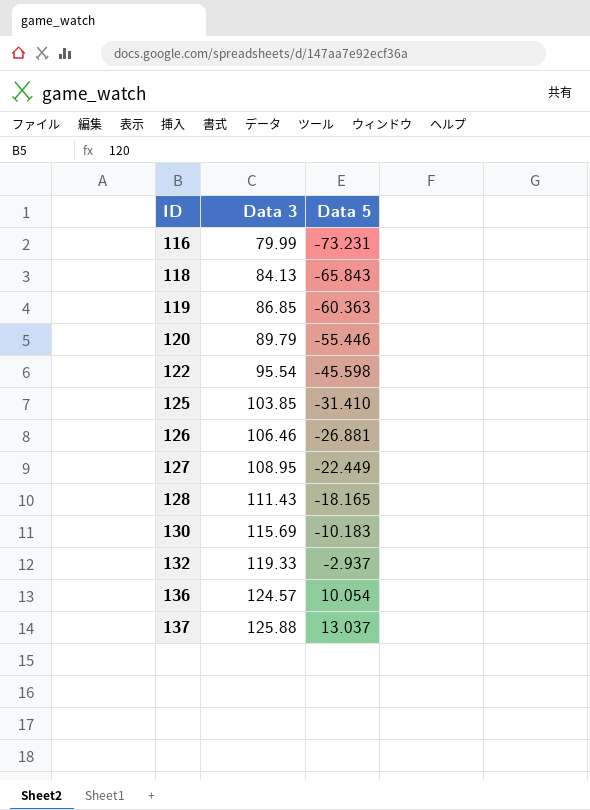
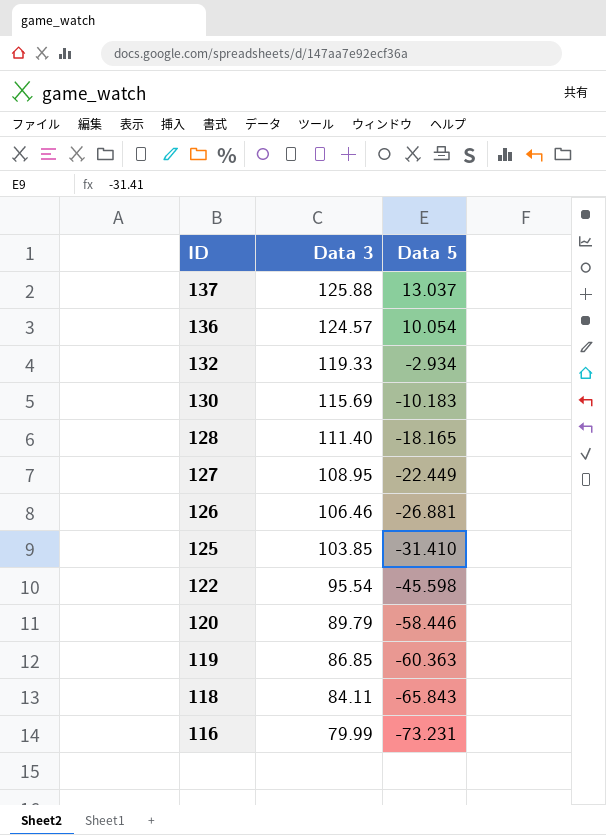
row order: ID ascending -> ID descending
132 | Data 5: -2.937 -> -2.934
128 | Data 3: 111.43 -> 111.40
120 | Data 5: -55.446 -> -58.446
118 | Data 3: 84.13 -> 84.11

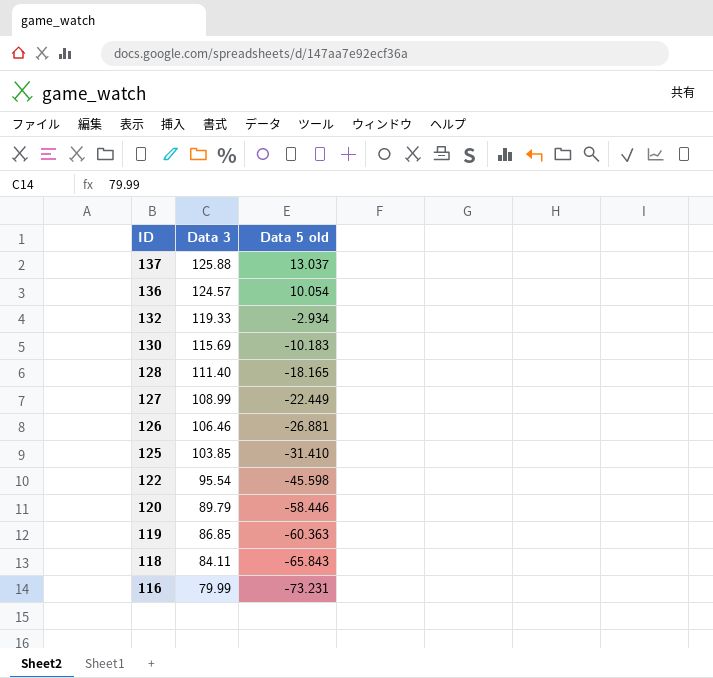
column name: Data 5 -> Data 5 old
127 | Data 3: 108.95 -> 108.99

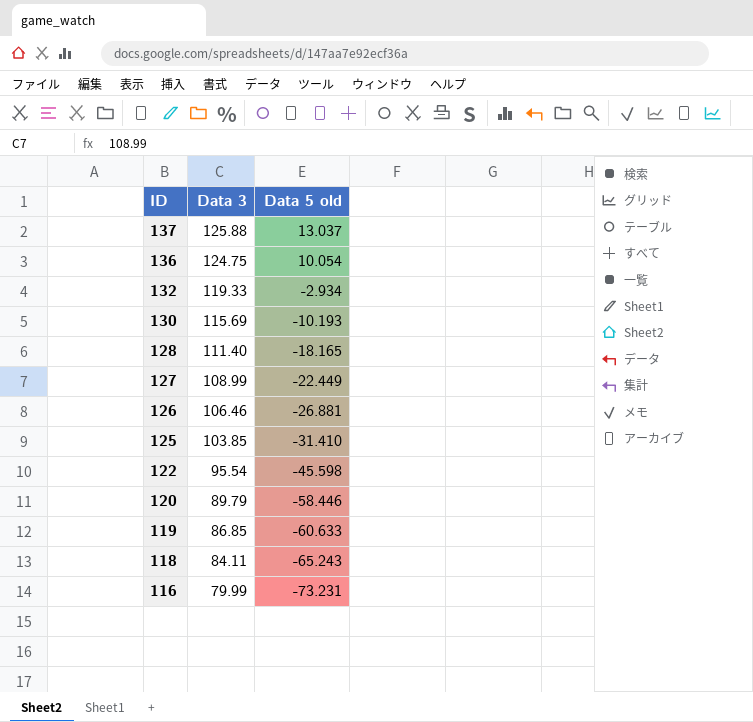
136 | Data 3: 124.57 -> 124.75
130 | Data 5 old: -10.183 -> -10.193
119 | Data 5 old: -60.363 -> -60.633
118 | Data 5 old: -65.843 -> -65.243

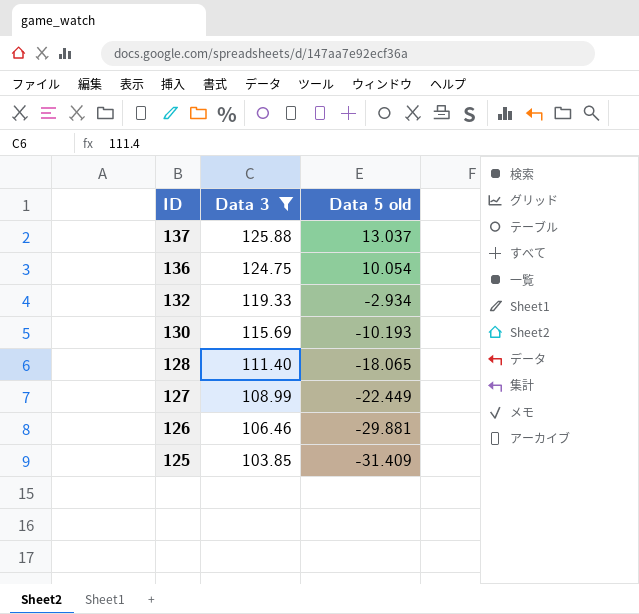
filter: none -> Data 3 >= 103.85
128 | Data 5 old: -18.165 -> -18.065
126 | Data 5 old: -26.881 -> -29.881
125 | Data 5 old: -31.410 -> -31.409

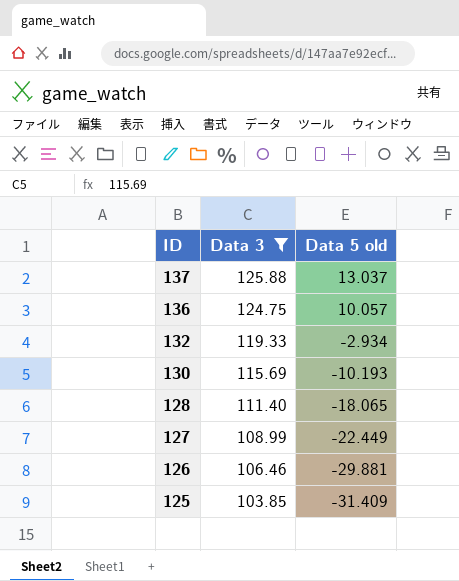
136 | Data 5 old: 10.054 -> 10.057

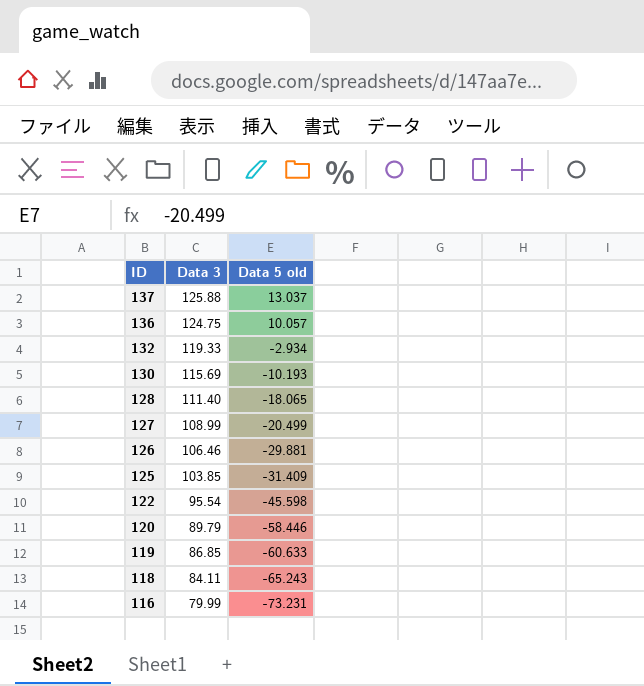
filter: Data 3 >= 103.85 -> none
127 | Data 5 old: -22.449 -> -20.499

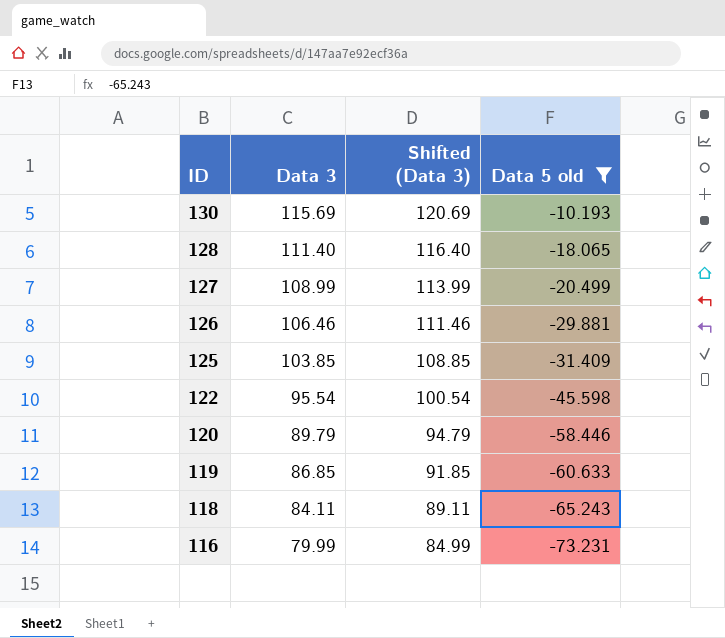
filter: none -> Data 5 old <= -10.193
column Shifted (Data 3) | formula: none -> [Data 3] + 5

